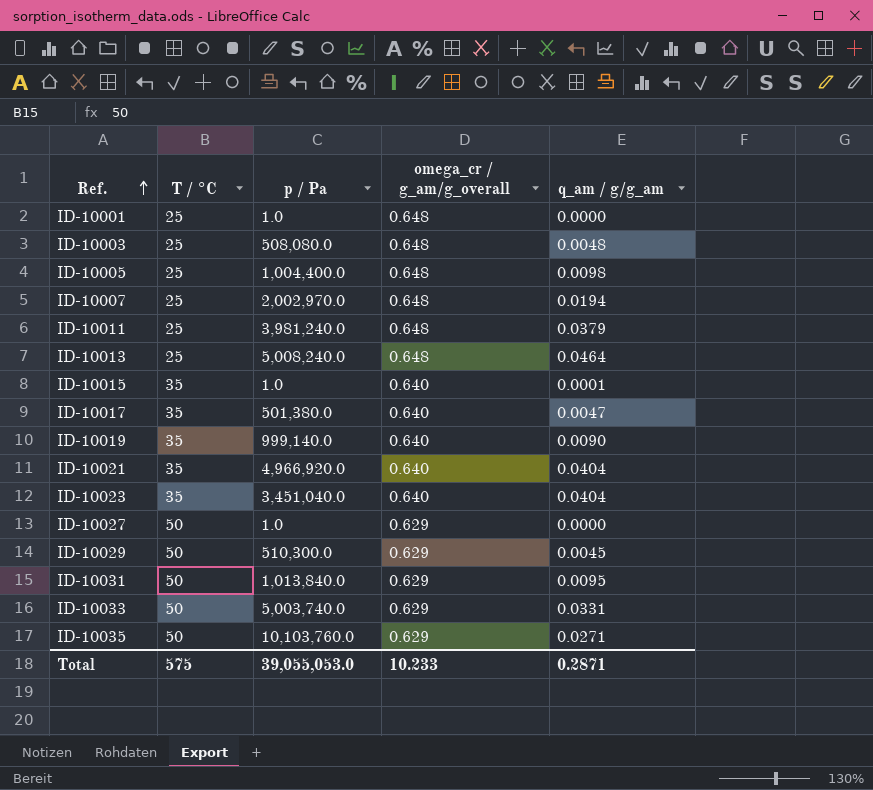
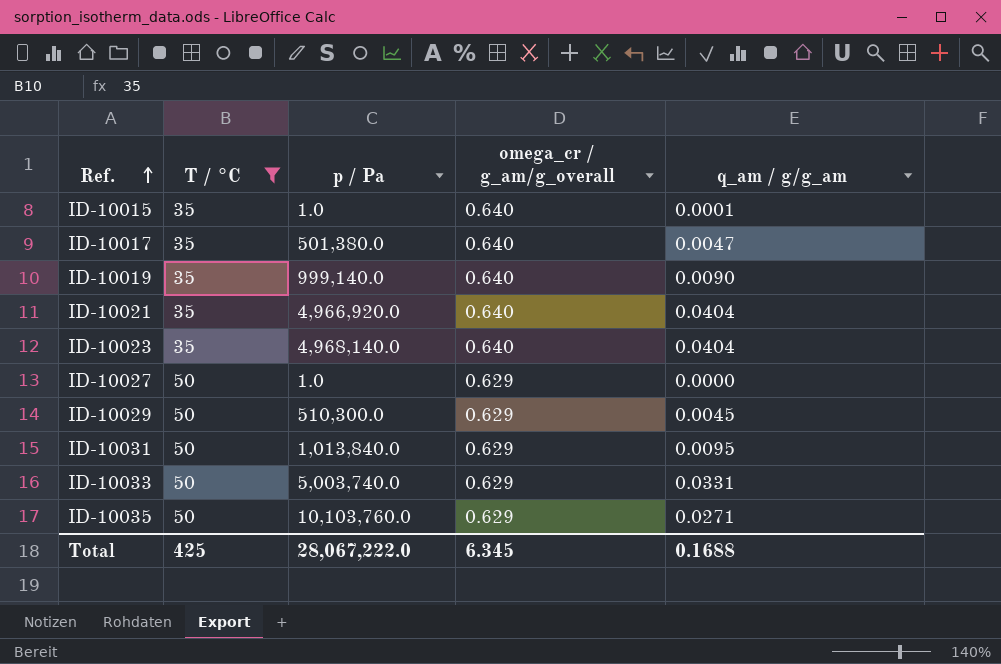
filter: none -> T / °C != 25
ID-10023 | p / Pa: 3,451,040.0 -> 4,968,140.0
Total | T / °C: 575 -> 425
Total | p / Pa: 39,055,053.0 -> 28,067,222.0
Total | omega_cr / g_am/g_overall: 10.233 -> 6.345
Total | q_am / g/g_am: 0.2871 -> 0.1688

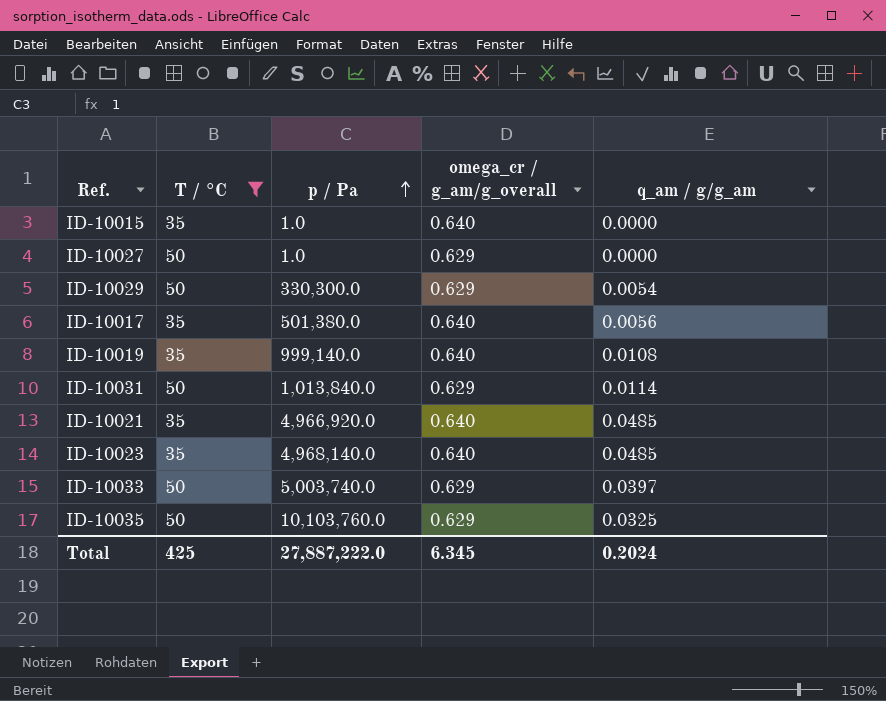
row order: Ref. ascending -> p / Pa ascending
ID-10015 | q_am / g/g_am: 0.0001 -> 0.0000
ID-10029 | p / Pa: 510,300.0 -> 330,300.0
ID-10029 | q_am / g/g_am: 0.0045 -> 0.0054
ID-10017 | q_am / g/g_am: 0.0047 -> 0.0056
ID-10019 | q_am / g/g_am: 0.0090 -> 0.0108
ID-10031 | q_am / g/g_am: 0.0095 -> 0.0114
ID-10021 | q_am / g/g_am: 0.0404 -> 0.0485
ID-10023 | q_am / g/g_am: 0.0404 -> 0.0485
ID-10033 | q_am / g/g_am: 0.0331 -> 0.0397
ID-10035 | q_am / g/g_am: 0.0271 -> 0.0325
Total | p / Pa: 28,067,222.0 -> 27,887,222.0
Total | q_am / g/g_am: 0.1688 -> 0.2024

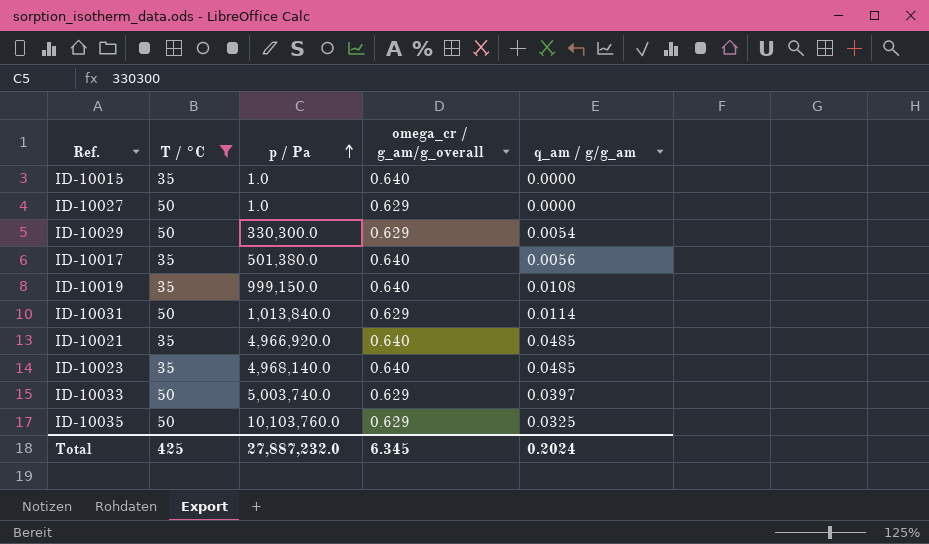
ID-10019 | p / Pa: 999,140.0 -> 999,150.0
Total | p / Pa: 27,887,222.0 -> 27,887,232.0

